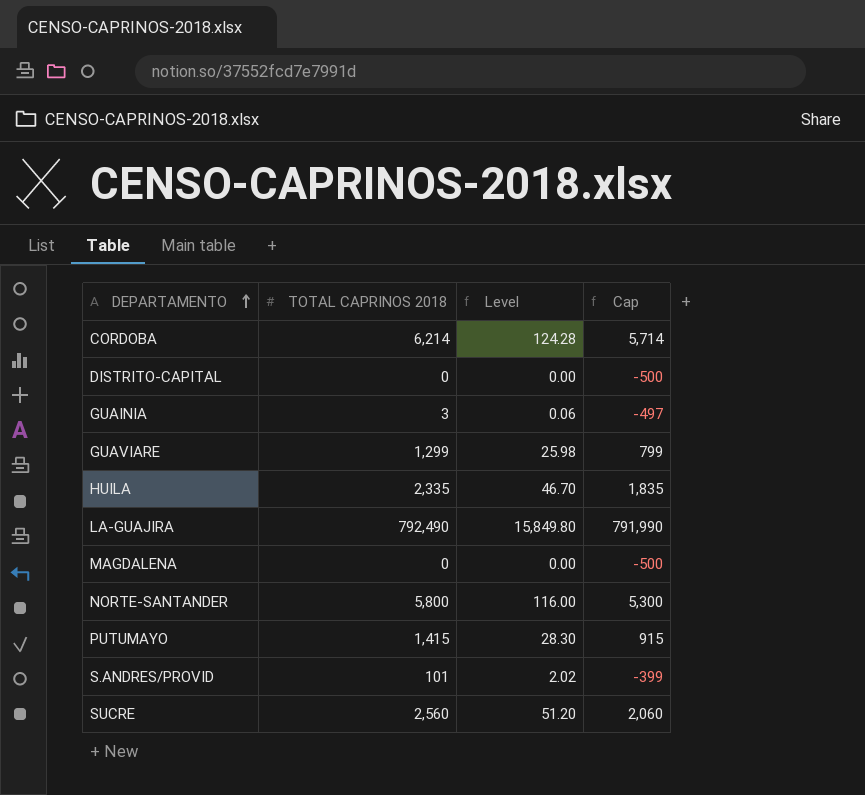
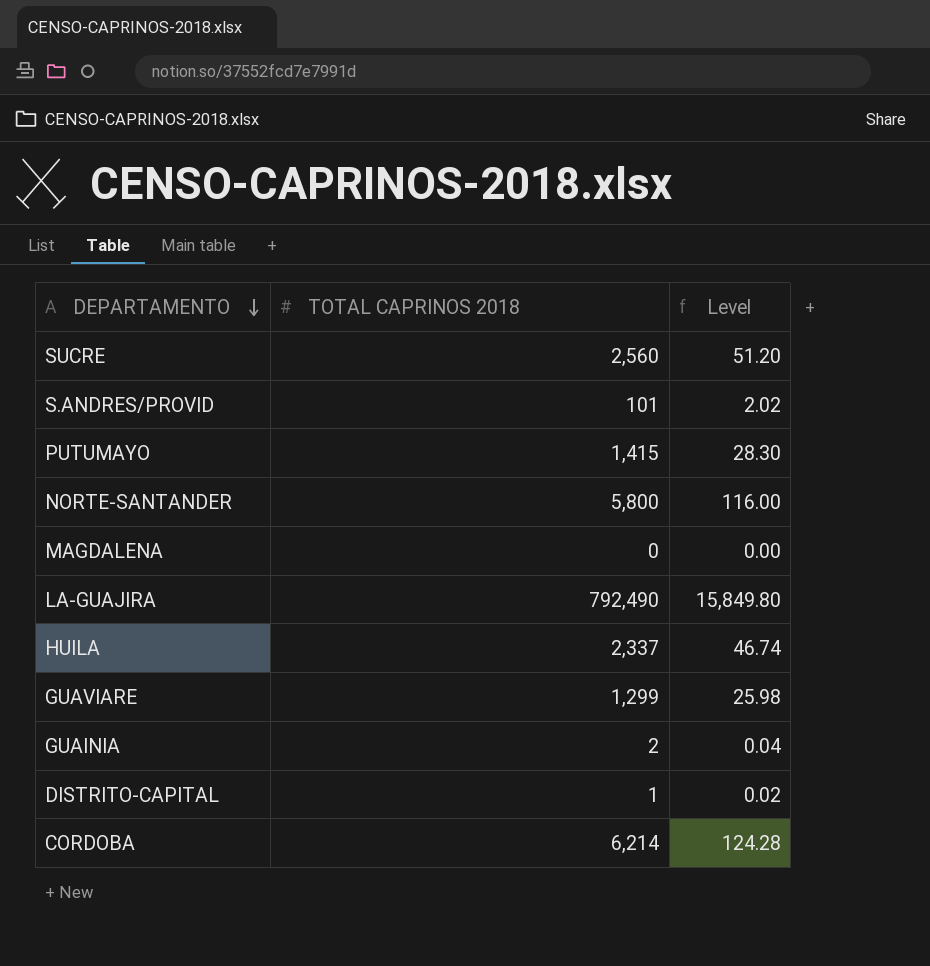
row order: DEPARTAMENTO ascending -> DEPARTAMENTO descending
column Cap | formula: [TOTAL CAPRINOS 2018] - 500 -> none
HUILA | TOTAL CAPRINOS 2018: 2,335 -> 2,337
HUILA | Level: 46.70 -> 46.74
GUAINIA | TOTAL CAPRINOS 2018: 3 -> 2
GUAINIA | Level: 0.06 -> 0.04
DISTRITO-CAPITAL | TOTAL CAPRINOS 2018: 0 -> 1
DISTRITO-CAPITAL | Level: 0.00 -> 0.02

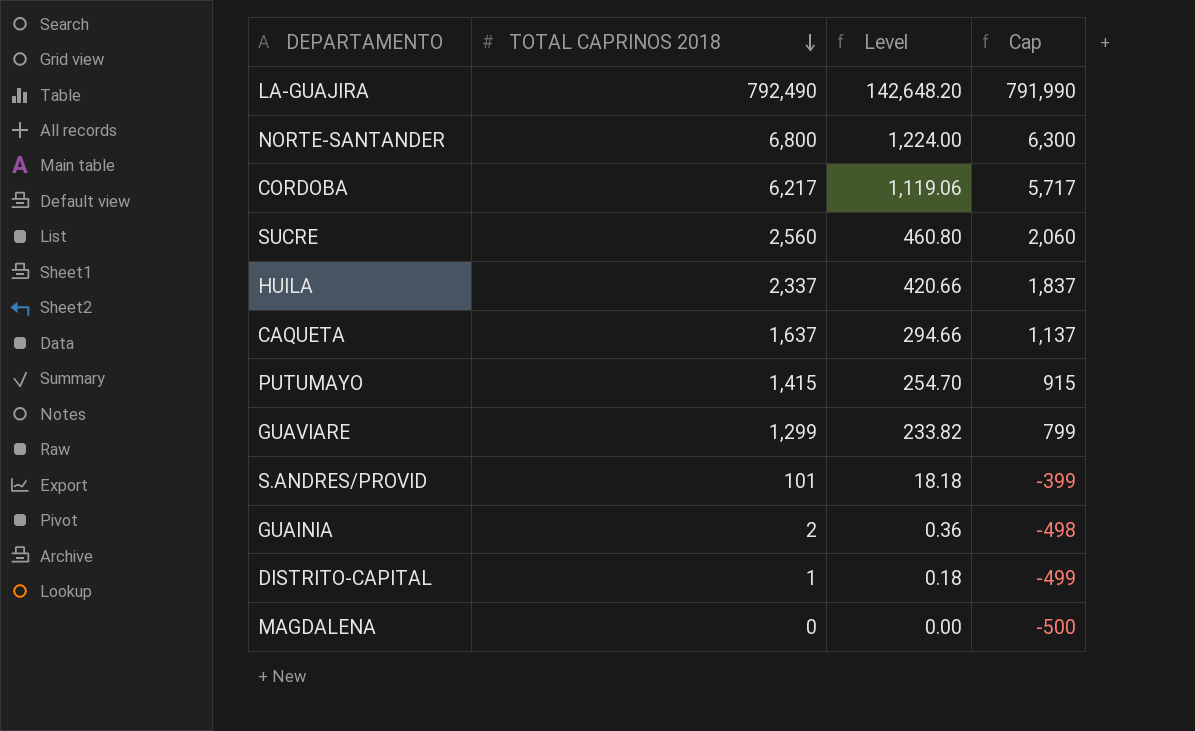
row order: DEPARTAMENTO descending -> TOTAL CAPRINOS 2018 descending
column Level | formula: [TOTAL CAPRINOS 2018] * 0.02 -> [TOTAL CAPRINOS 2018] * 0.18
column Cap | formula: none -> [TOTAL CAPRINOS 2018] - 500
NORTE-SANTANDER | TOTAL CAPRINOS 2018: 5,800 -> 6,800
CORDOBA | TOTAL CAPRINOS 2018: 6,214 -> 6,217
row CAQUETA: none -> 1,637 | 294.66 | 1,137

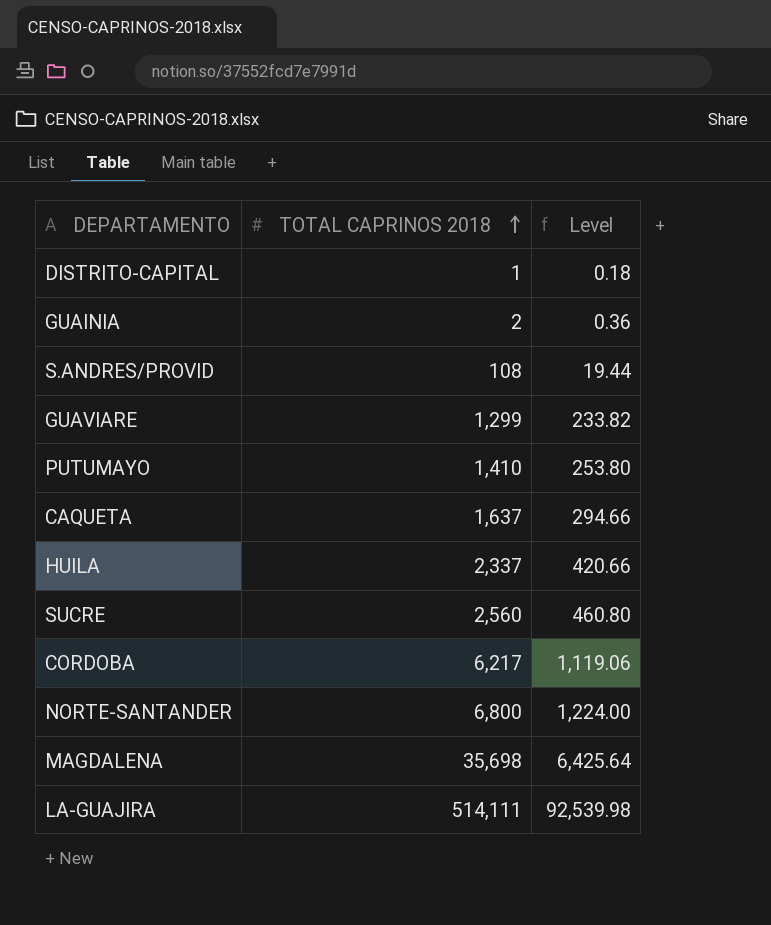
row order: TOTAL CAPRINOS 2018 descending -> TOTAL CAPRINOS 2018 ascending
column Cap | formula: [TOTAL CAPRINOS 2018] - 500 -> none
S.ANDRES/PROVID | TOTAL CAPRINOS 2018: 101 -> 108
S.ANDRES/PROVID | Level: 18.18 -> 19.44
PUTUMAYO | TOTAL CAPRINOS 2018: 1,415 -> 1,410
PUTUMAYO | Level: 254.70 -> 253.80
MAGDALENA | TOTAL CAPRINOS 2018: 0 -> 35,698
MAGDALENA | Level: 0.00 -> 6,425.64
LA-GUAJIRA | TOTAL CAPRINOS 2018: 792,490 -> 514,111
LA-GUAJIRA | Level: 142,648.20 -> 92,539.98

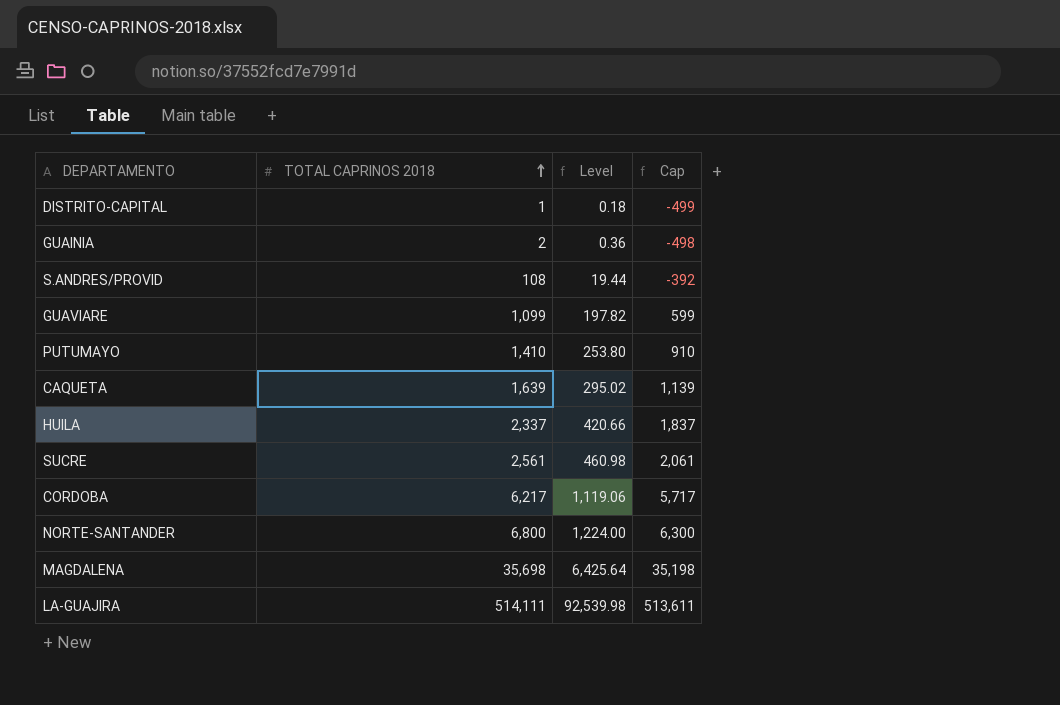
column Cap | formula: none -> [TOTAL CAPRINOS 2018] - 500
GUAVIARE | TOTAL CAPRINOS 2018: 1,299 -> 1,099
GUAVIARE | Level: 233.82 -> 197.82
CAQUETA | TOTAL CAPRINOS 2018: 1,637 -> 1,639
CAQUETA | Level: 294.66 -> 295.02
SUCRE | TOTAL CAPRINOS 2018: 2,560 -> 2,561
SUCRE | Level: 460.80 -> 460.98

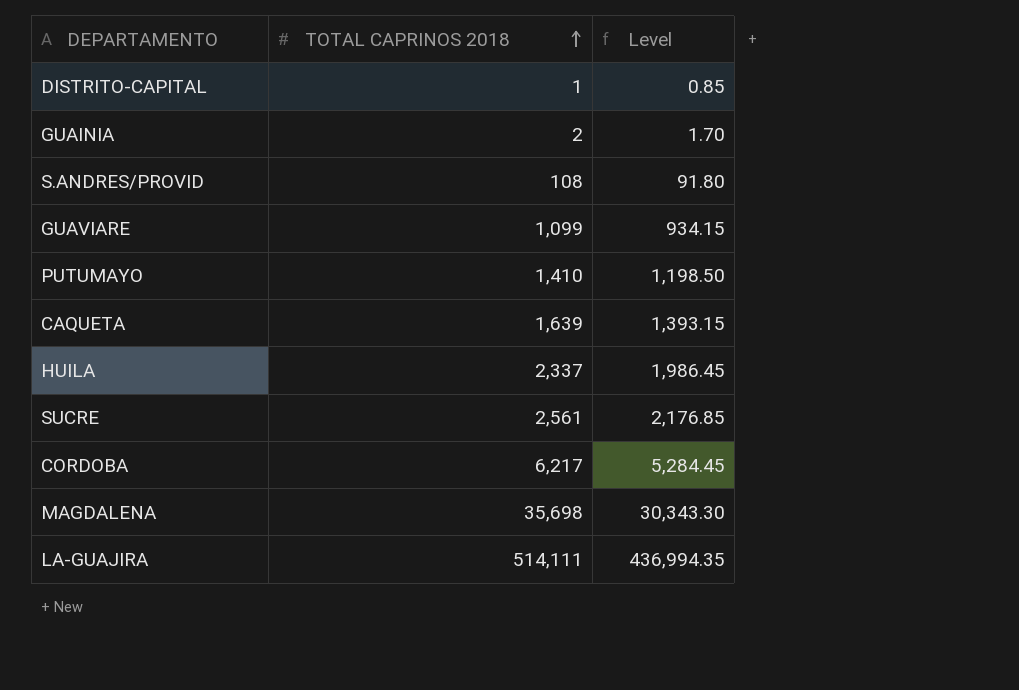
column Cap | formula: [TOTAL CAPRINOS 2018] - 500 -> none
column Level | formula: [TOTAL CAPRINOS 2018] * 0.18 -> [TOTAL CAPRINOS 2018] * 0.85
row NORTE-SANTANDER: 6,800 | 1,224.00 | 6,300 -> none

